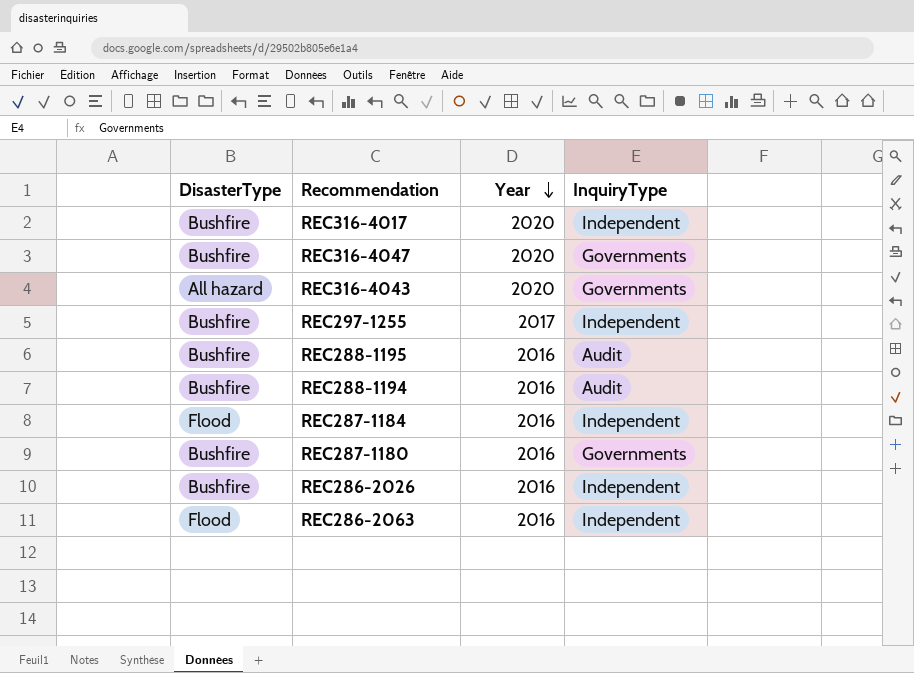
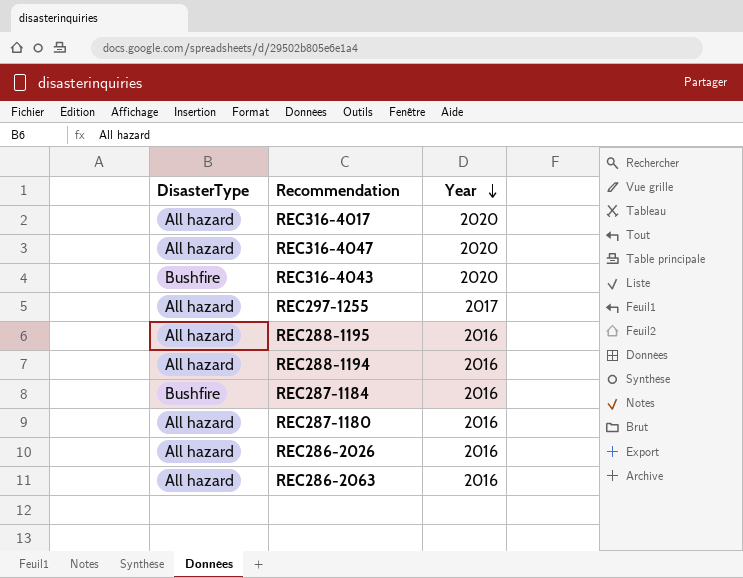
column InquiryType | position: 4 -> none
REC316-4017 | DisasterType: Bushfire -> All hazard
REC316-4047 | DisasterType: Bushfire -> All hazard
REC316-4043 | DisasterType: All hazard -> Bushfire
REC297-1255 | DisasterType: Bushfire -> All hazard
REC288-1195 | DisasterType: Bushfire -> All hazard
REC288-1194 | DisasterType: Bushfire -> All hazard
REC287-1184 | DisasterType: Flood -> Bushfire
REC287-1180 | DisasterType: Bushfire -> All hazard
REC286-2026 | DisasterType: Bushfire -> All hazard
REC286-2063 | DisasterType: Flood -> All hazard

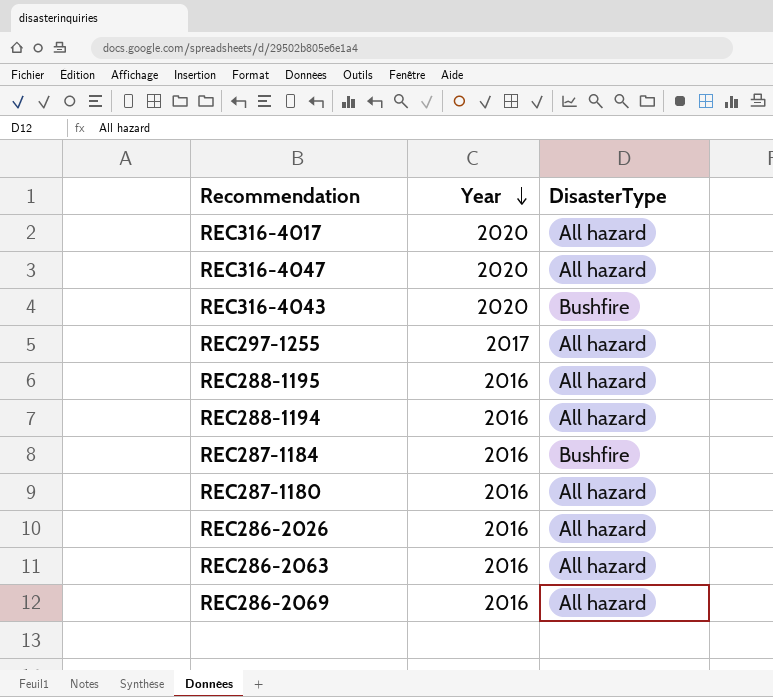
column DisasterType | position: 1 -> 3
row REC286-2069: none -> 2016 | All hazard

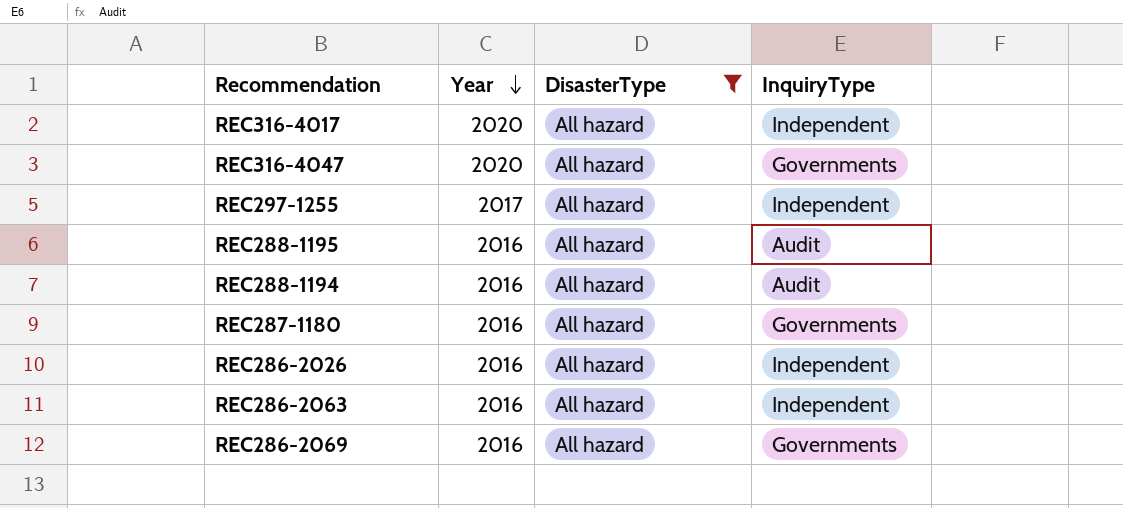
filter: none -> DisasterType = All hazard
column InquiryType | position: none -> 4

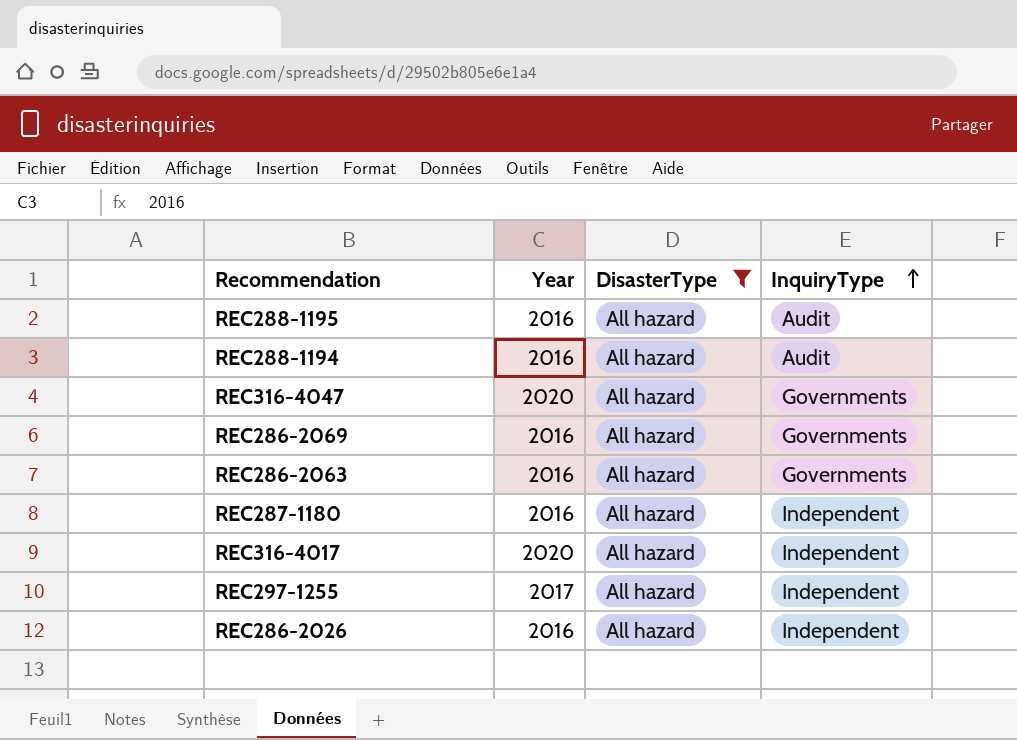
row order: Year descending -> InquiryType ascending
REC286-2063 | InquiryType: Independent -> Governments
REC287-1180 | InquiryType: Governments -> Independent

